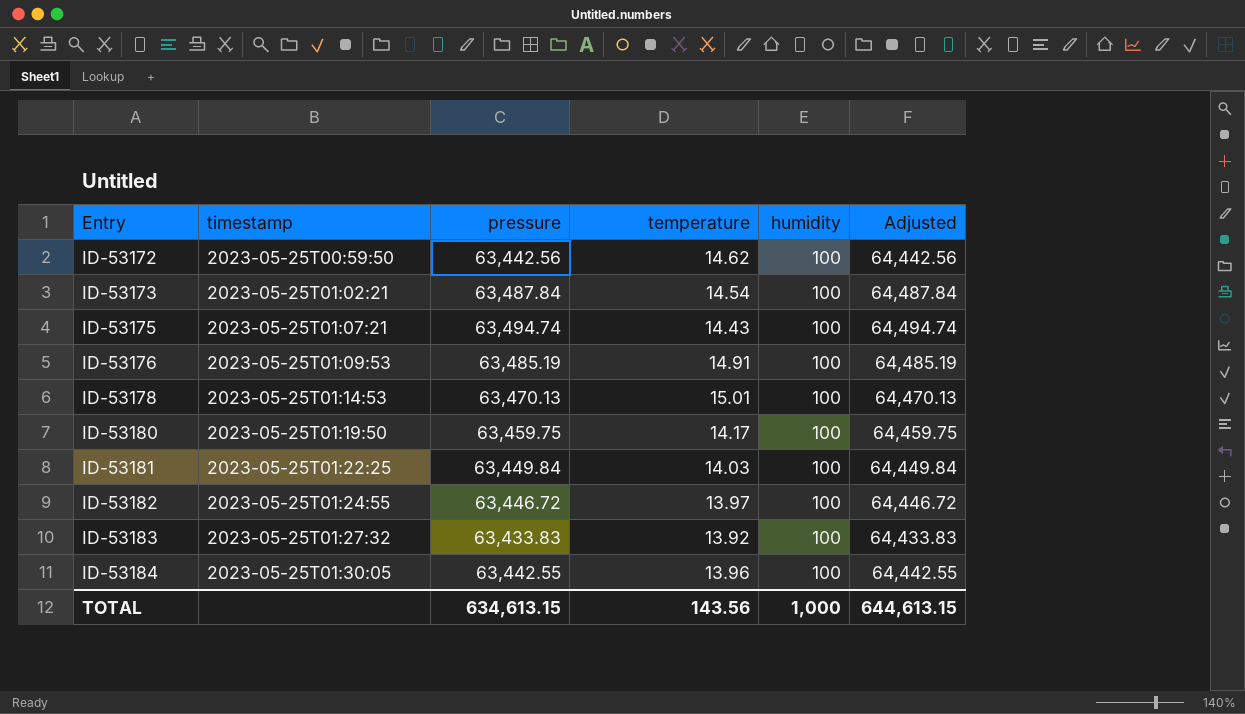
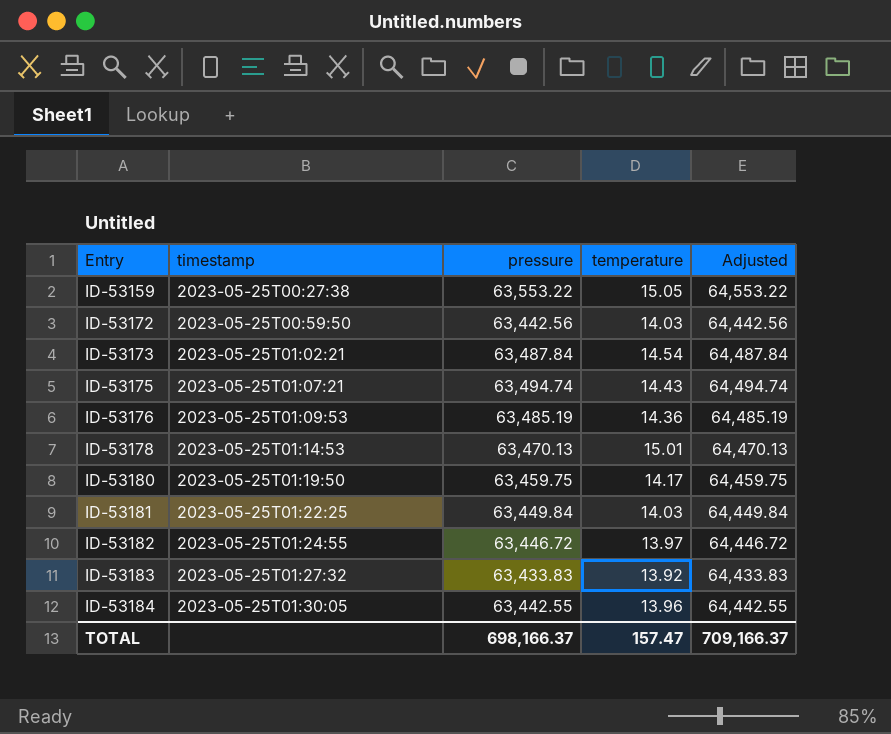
column humidity | position: 5 -> none
row ID-53159: none -> 2023-05-25T00:27:38 | 63,553.22 | 15.05 | 64,553.22
ID-53172 | temperature: 14.62 -> 14.03
ID-53176 | temperature: 14.91 -> 14.36
TOTAL | pressure: 634,613.15 -> 698,166.37
TOTAL | temperature: 143.56 -> 157.47
TOTAL | Adjusted: 644,613.15 -> 709,166.37

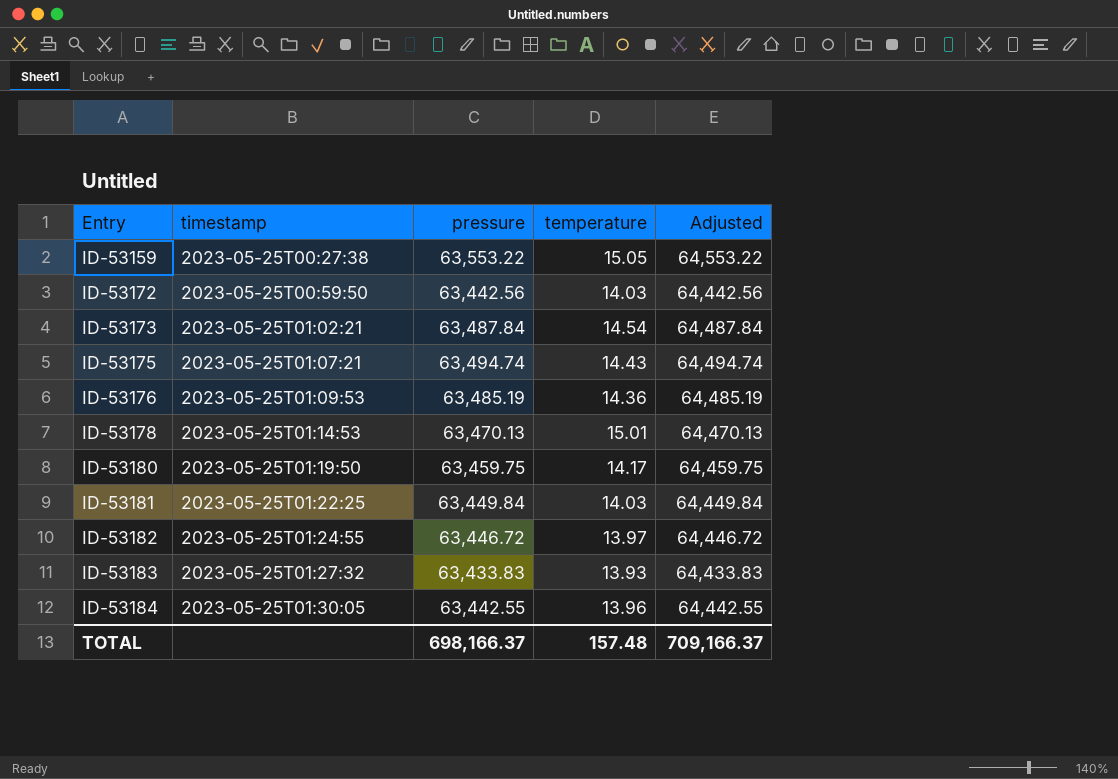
ID-53183 | temperature: 13.92 -> 13.93
TOTAL | temperature: 157.47 -> 157.48

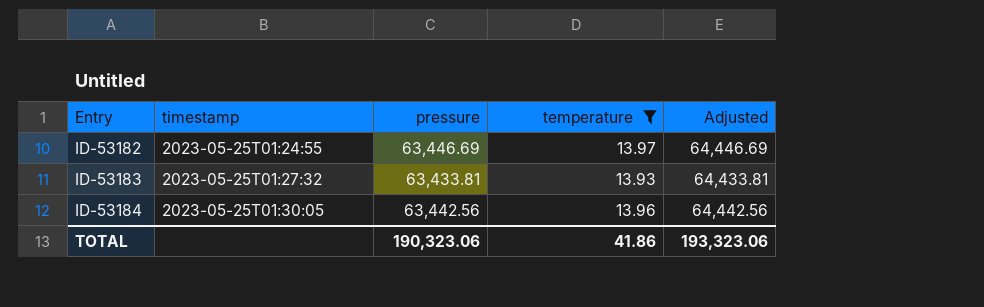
filter: none -> temperature <= 13.97
ID-53182 | pressure: 63,446.72 -> 63,446.69
ID-53182 | Adjusted: 64,446.72 -> 64,446.69
ID-53183 | pressure: 63,433.83 -> 63,433.81
ID-53183 | Adjusted: 64,433.83 -> 64,433.81
ID-53184 | pressure: 63,442.55 -> 63,442.56
ID-53184 | Adjusted: 64,442.55 -> 64,442.56
TOTAL | pressure: 698,166.37 -> 190,323.06
TOTAL | temperature: 157.48 -> 41.86
TOTAL | Adjusted: 709,166.37 -> 193,323.06

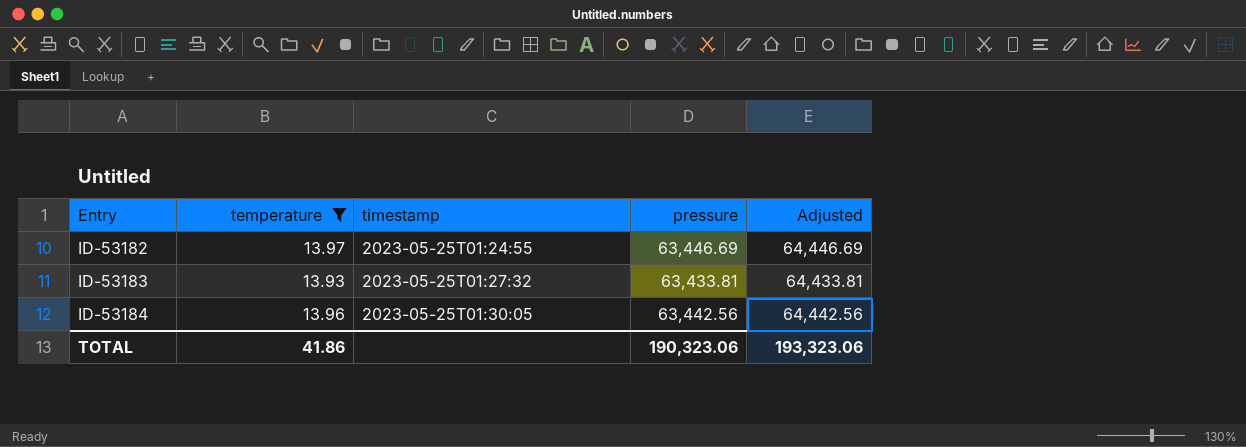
column temperature | position: 4 -> 2

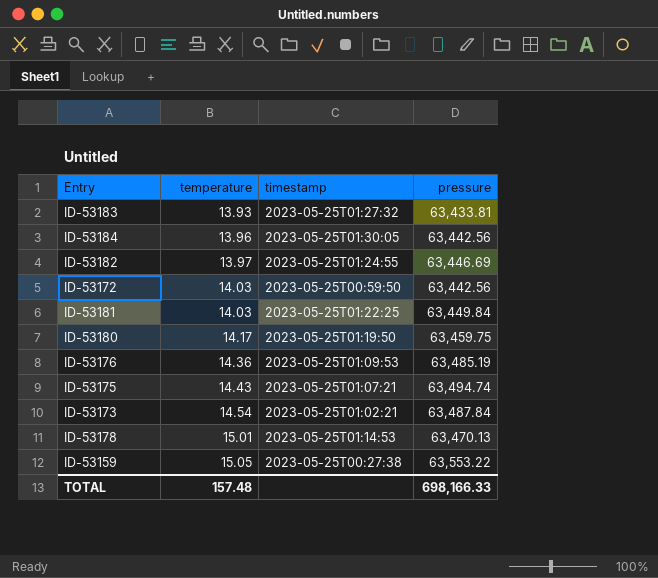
filter: temperature <= 13.97 -> none
row order: Entry ascending -> temperature ascending
column Adjusted | formula: [pressure] + 1000 -> none
TOTAL | temperature: 41.86 -> 157.48
TOTAL | pressure: 190,323.06 -> 698,166.33

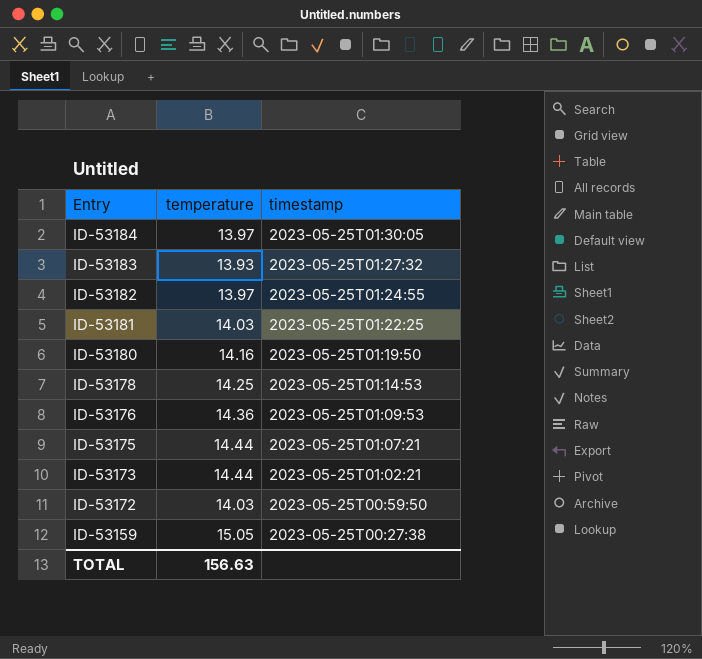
row order: temperature ascending -> Entry descending
column pressure | position: 4 -> none
ID-53184 | temperature: 13.96 -> 13.97
ID-53180 | temperature: 14.17 -> 14.16
ID-53178 | temperature: 15.01 -> 14.25
ID-53175 | temperature: 14.43 -> 14.44
ID-53173 | temperature: 14.54 -> 14.44
TOTAL | temperature: 157.48 -> 156.63

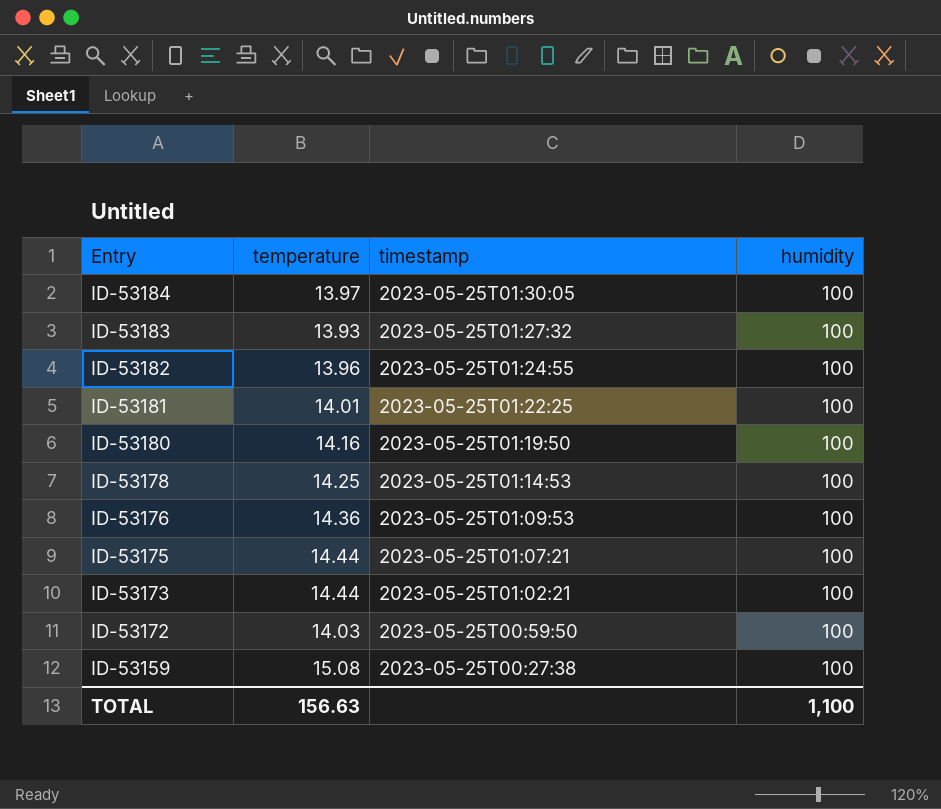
column humidity | position: none -> 4
ID-53182 | temperature: 13.97 -> 13.96
ID-53181 | temperature: 14.03 -> 14.01
ID-53159 | temperature: 15.05 -> 15.08

